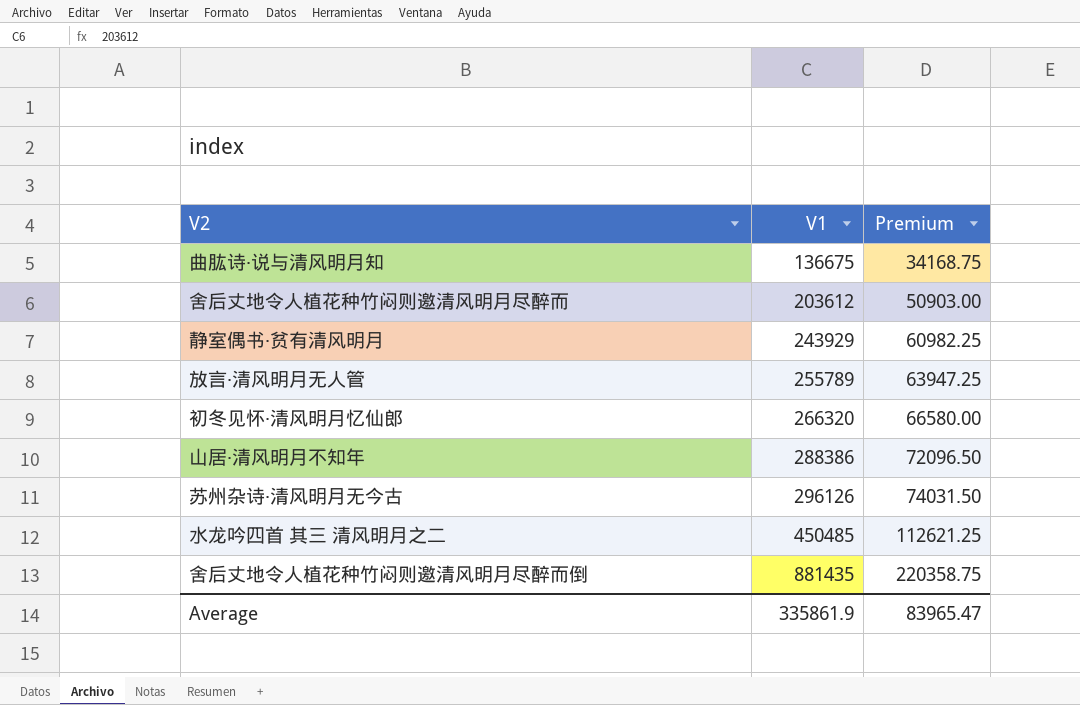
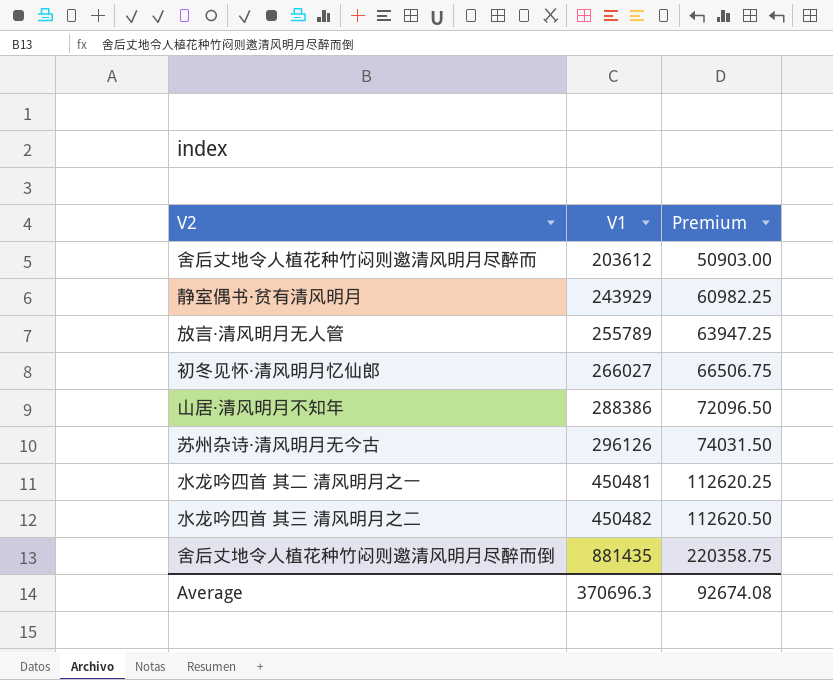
row 曲肱诗·说与清风明月知: 136675 | 34168.75 -> none
初冬见怀·清风明月忆仙郎 | V1: 266320 -> 266027
初冬见怀·清风明月忆仙郎 | Premium: 66580.00 -> 66506.75
row 水龙吟四首 其二 清风明月之一: none -> 450481 | 112620.25
水龙吟四首 其三 清风明月之二 | V1: 450485 -> 450482
水龙吟四首 其三 清风明月之二 | Premium: 112621.25 -> 112620.50
Average | V1: 335861.9 -> 370696.3
Average | Premium: 83965.47 -> 92674.08

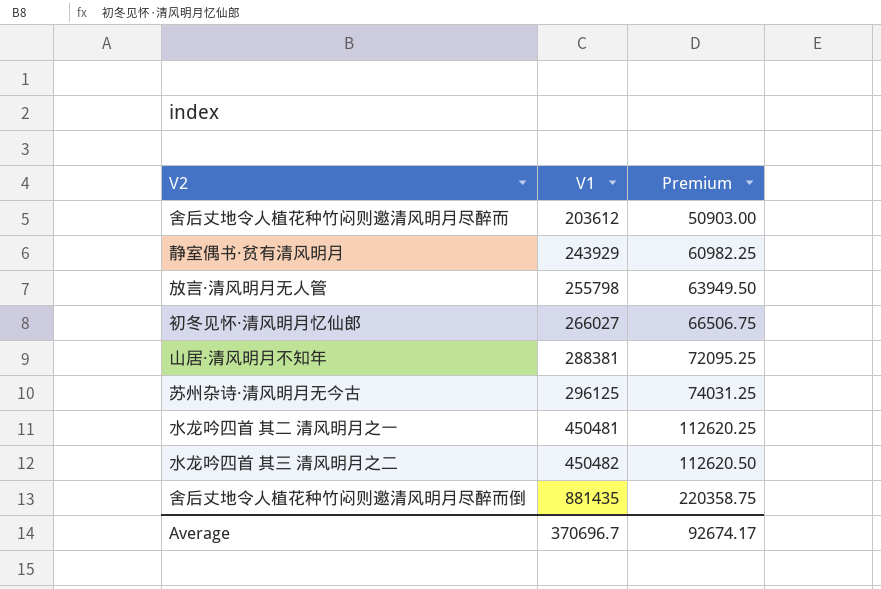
放言·清风明月无人管 | V1: 255789 -> 255798
放言·清风明月无人管 | Premium: 63947.25 -> 63949.50
山居·清风明月不知年 | V1: 288386 -> 288381
山居·清风明月不知年 | Premium: 72096.50 -> 72095.25
苏州杂诗·清风明月无今古 | V1: 296126 -> 296125
苏州杂诗·清风明月无今古 | Premium: 74031.50 -> 74031.25
Average | V1: 370696.3 -> 370696.7
Average | Premium: 92674.08 -> 92674.17

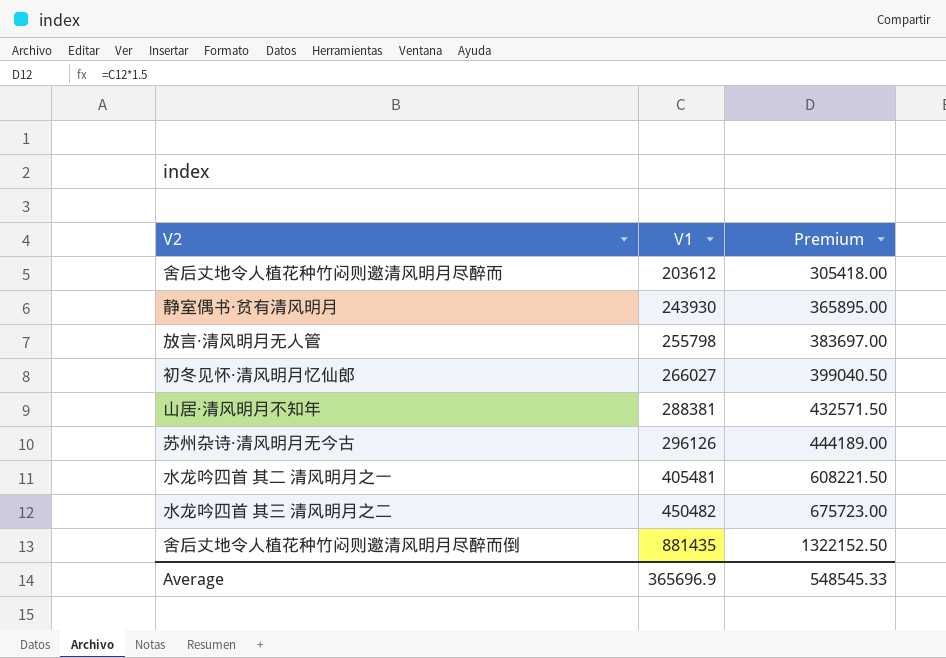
column Premium | formula: [V1] * 0.25 -> [V1] * 1.5
静室偶书·贫有清风明月 | V1: 243929 -> 243930
苏州杂诗·清风明月无今古 | V1: 296125 -> 296126
水龙吟四首 其二 清风明月之一 | V1: 450481 -> 405481
Average | V1: 370696.7 -> 365696.9
Average | Premium: 92674.17 -> 548545.33

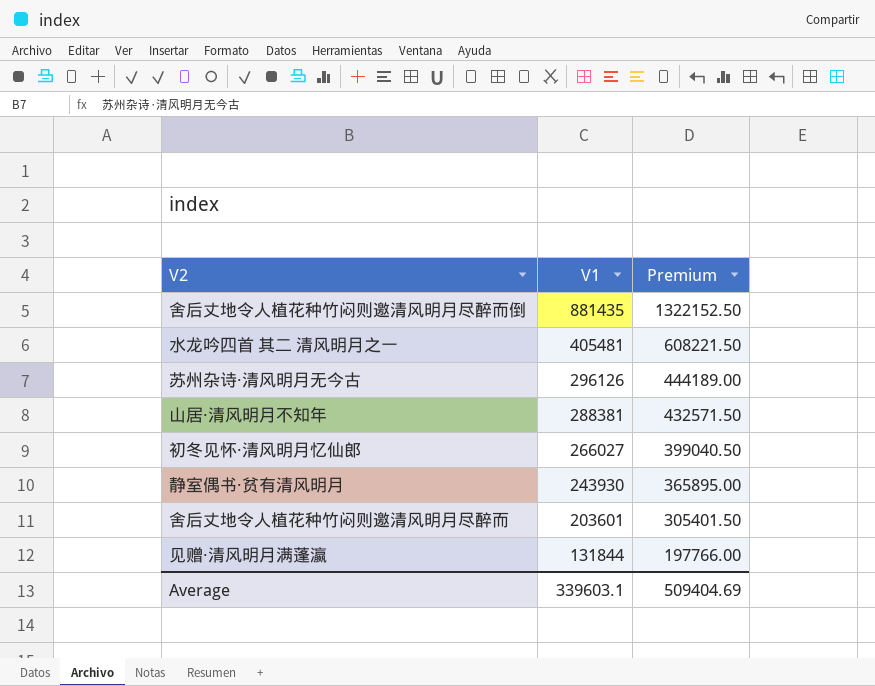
row order: V1 ascending -> V1 descending
row 放言·清风明月无人管: 255798 | 383697.00 -> none
row 水龙吟四首 其三 清风明月之二: 450482 | 675723.00 -> none
舍后丈地令人植花种竹闷则邀清风明月尽醉而 | V1: 203612 -> 203601
舍后丈地令人植花种竹闷则邀清风明月尽醉而 | Premium: 305418.00 -> 305401.50
row 见赠·清风明月满蓬瀛: none -> 131844 | 197766.00
Average | V1: 365696.9 -> 339603.1
Average | Premium: 548545.33 -> 509404.69

